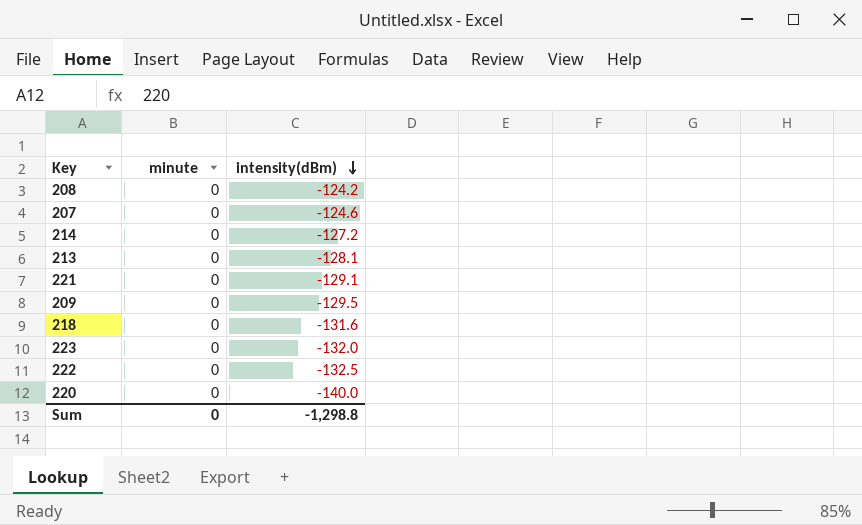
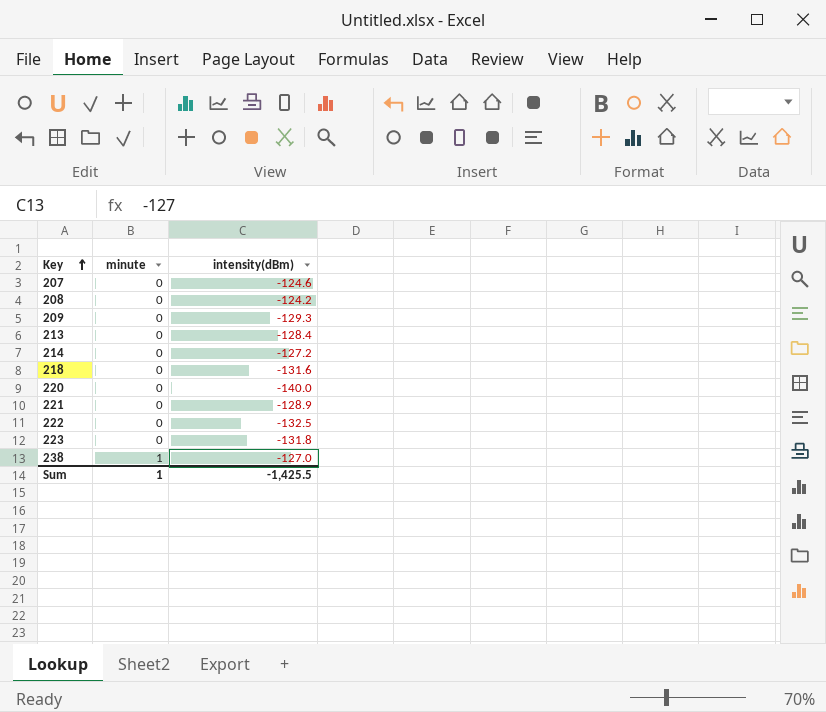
row order: intensity(dBm) descending -> Key ascending
209 | intensity(dBm): -129.5 -> -129.3
213 | intensity(dBm): -128.1 -> -128.4
221 | intensity(dBm): -129.1 -> -128.9
223 | intensity(dBm): -132.0 -> -131.8
row 238: none -> 1 | -127.0
Sum | minute: 0 -> 1
Sum | intensity(dBm): -1,298.8 -> -1,425.5

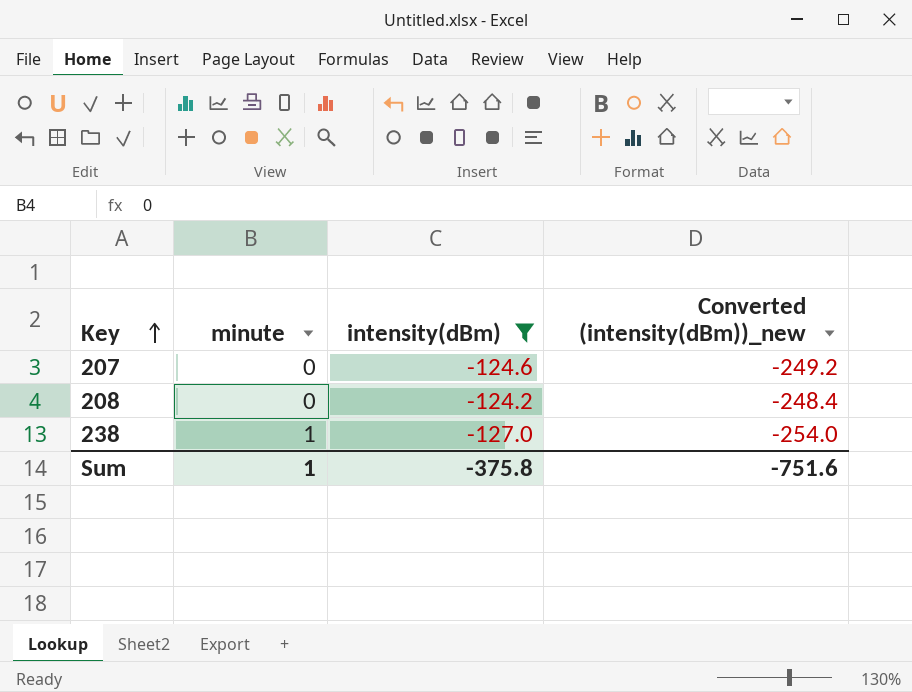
filter: none -> intensity(dBm) >= -127.0
column Converted (intensity(dBm))_new | formula: none -> [intensity(dBm)] * 2
Sum | intensity(dBm): -1,425.5 -> -375.8

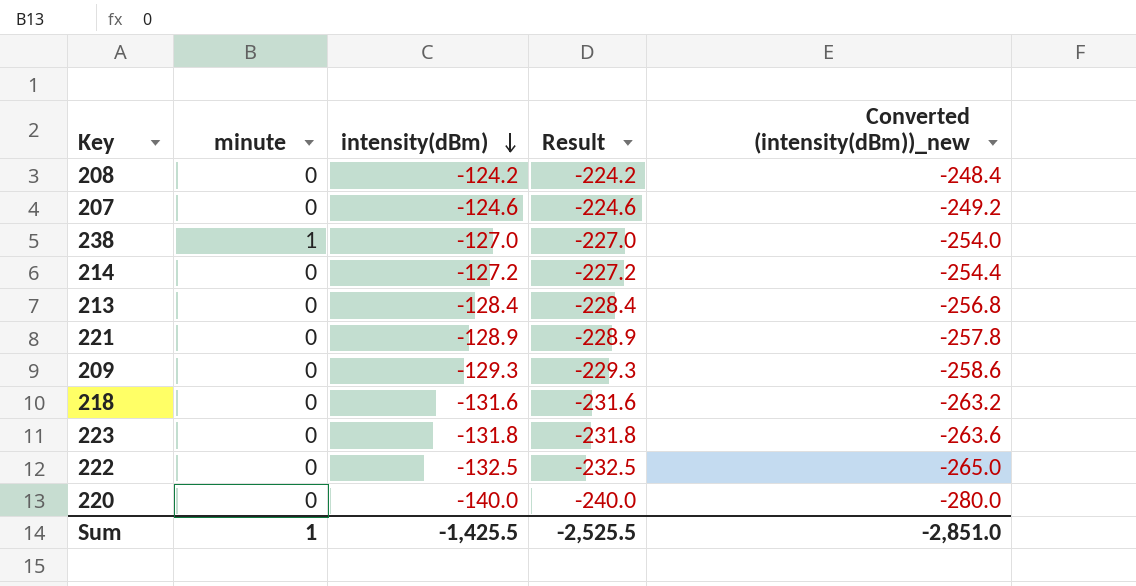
filter: intensity(dBm) >= -127.0 -> none
row order: Key ascending -> intensity(dBm) descending
column Result | formula: none -> [intensity(dBm)] - 100
Sum | intensity(dBm): -375.8 -> -1,425.5
Sum | Converted (intensity(dBm))_new: -751.6 -> -2,851.0

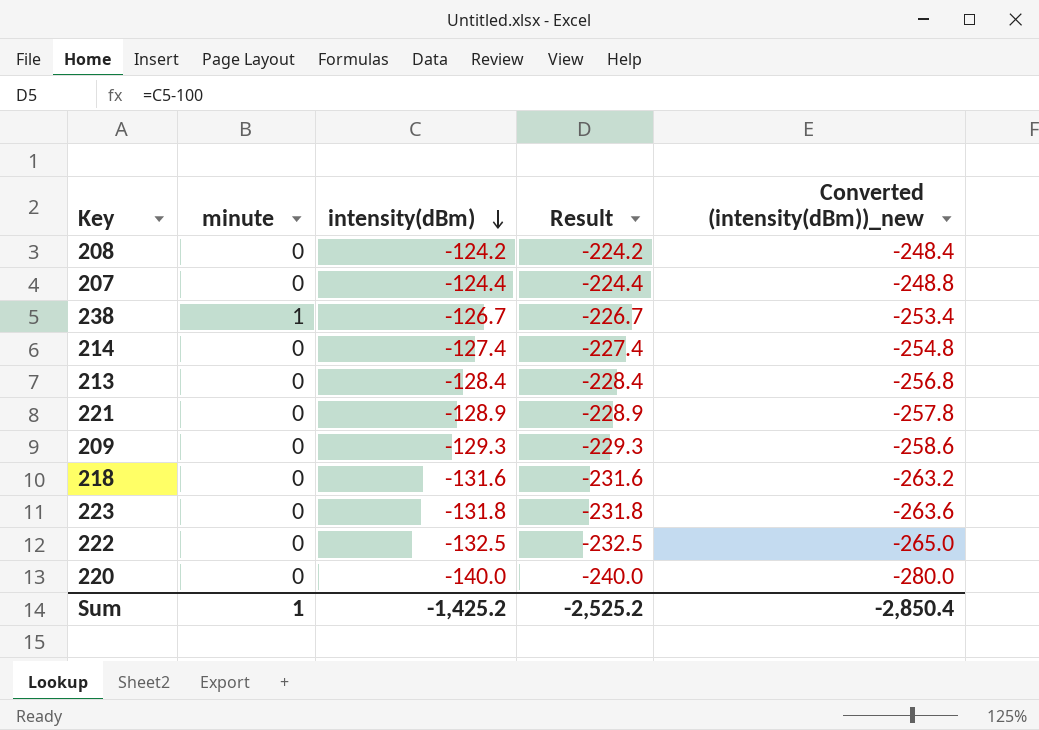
207 | intensity(dBm): -124.6 -> -124.4
207 | Result: -224.6 -> -224.4
207 | Converted (intensity(dBm))_new: -249.2 -> -248.8
238 | intensity(dBm): -127.0 -> -126.7
238 | Result: -227.0 -> -226.7
238 | Converted (intensity(dBm))_new: -254.0 -> -253.4
214 | intensity(dBm): -127.2 -> -127.4
214 | Result: -227.2 -> -227.4
214 | Converted (intensity(dBm))_new: -254.4 -> -254.8
Sum | intensity(dBm): -1,425.5 -> -1,425.2
Sum | Result: -2,525.5 -> -2,525.2
Sum | Converted (intensity(dBm))_new: -2,851.0 -> -2,850.4

